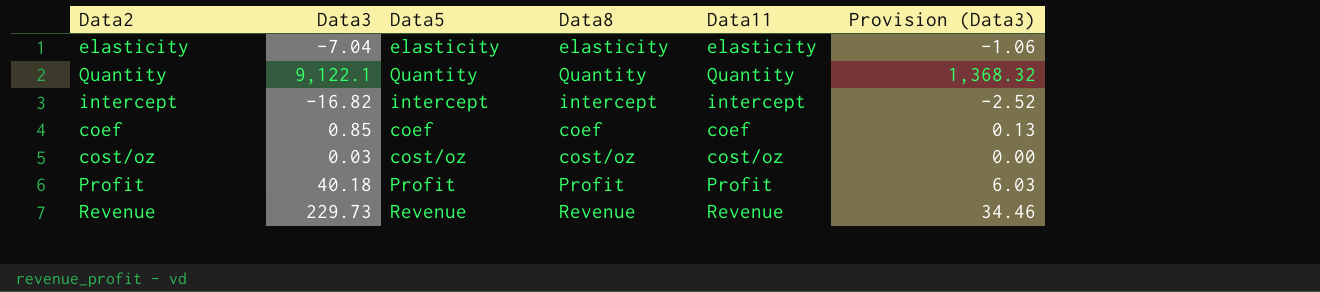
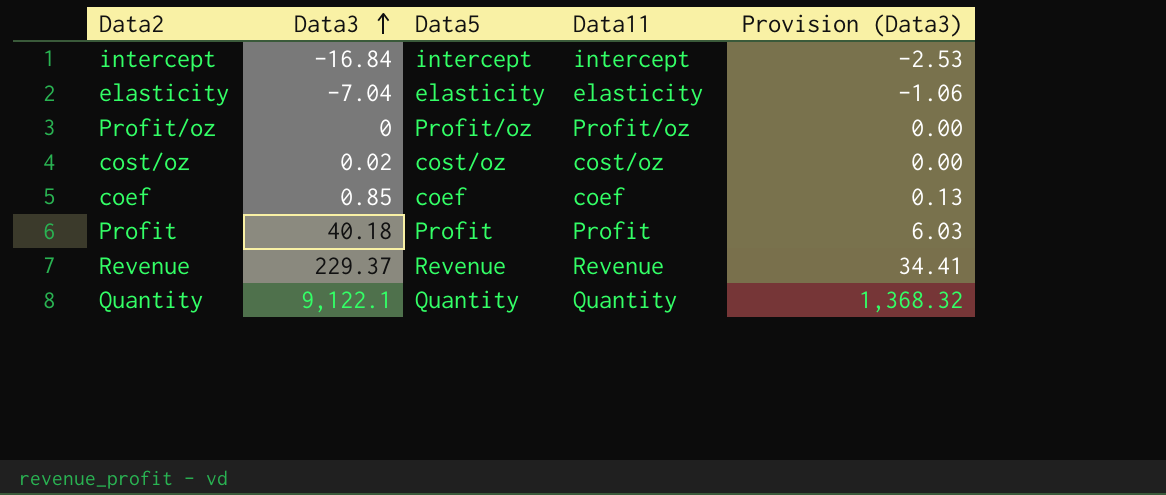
row order: none -> Data3 ascending
column Data8 | position: 4 -> none
intercept | Data3: -16.82 -> -16.84
intercept | Provision (Data3): -2.52 -> -2.53
row Profit/oz: none -> 0 | Profit/oz | Profit/oz | 0.00
cost/oz | Data3: 0.03 -> 0.02
Revenue | Data3: 229.73 -> 229.37
Revenue | Provision (Data3): 34.46 -> 34.41

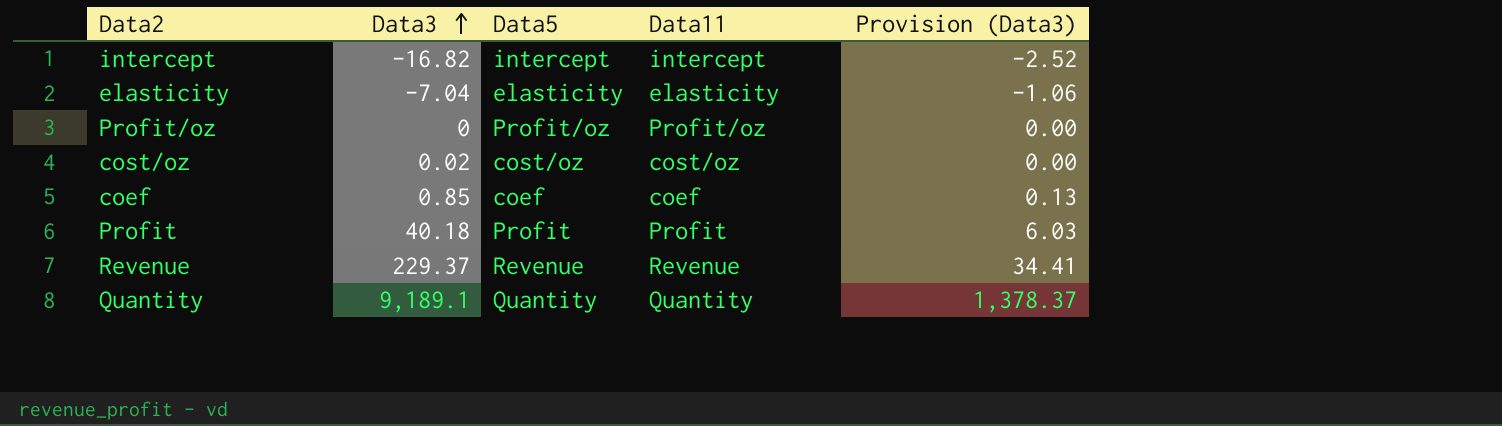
intercept | Data3: -16.84 -> -16.82
intercept | Provision (Data3): -2.53 -> -2.52
Quantity | Data3: 9,122.1 -> 9,189.1
Quantity | Provision (Data3): 1,368.32 -> 1,378.37

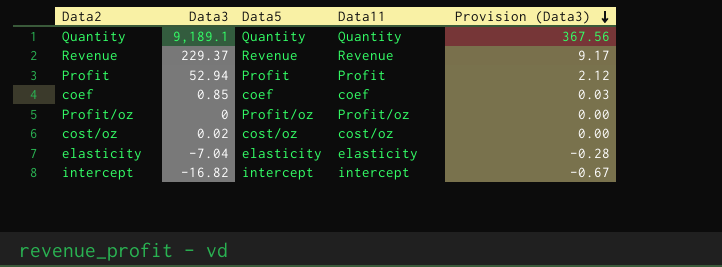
row order: Data3 ascending -> Provision (Data3) descending
column Provision (Data3) | formula: [Data3] * 0.15 -> [Data3] * 0.04
Profit | Data3: 40.18 -> 52.94

